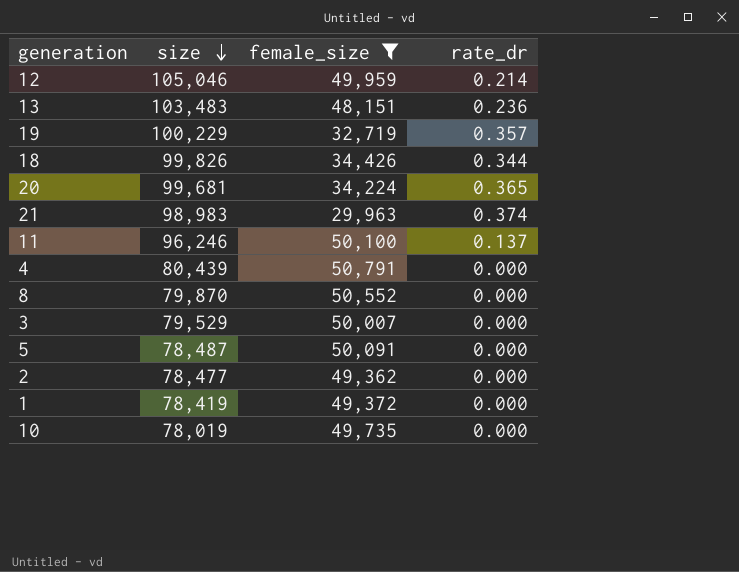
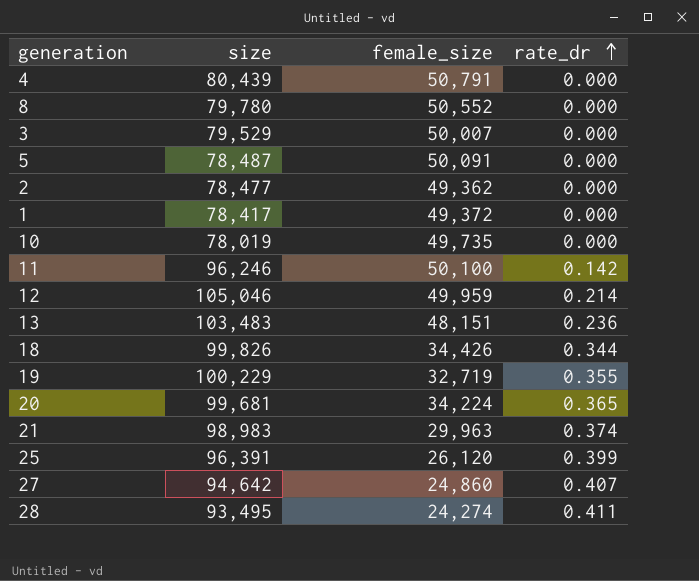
filter: female_size >= 29,963 -> none
row order: size descending -> rate_dr ascending
8 | size: 79,870 -> 79,780
1 | size: 78,419 -> 78,417
11 | rate_dr: 0.137 -> 0.142
19 | rate_dr: 0.357 -> 0.355

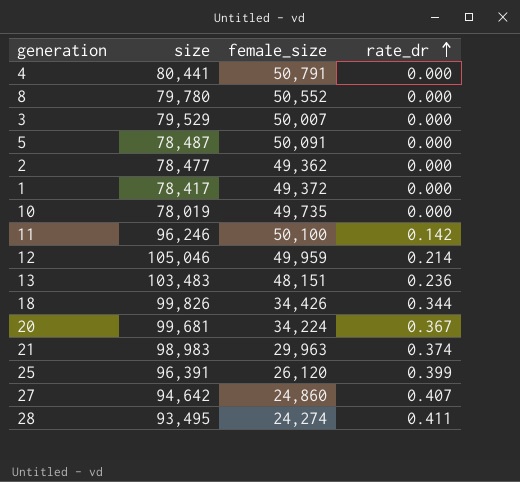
row 19: 100,229 | 32,719 | 0.355 -> none
4 | size: 80,439 -> 80,441
20 | rate_dr: 0.365 -> 0.367

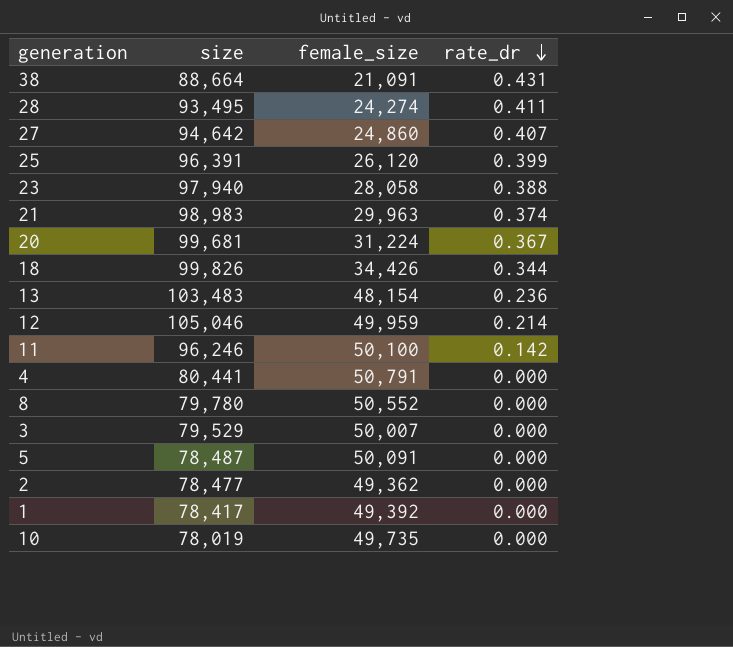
row order: rate_dr ascending -> rate_dr descending
row 38: none -> 88,664 | 21,091 | 0.431
row 23: none -> 97,940 | 28,058 | 0.388
20 | female_size: 34,224 -> 31,224
13 | female_size: 48,151 -> 48,154
1 | female_size: 49,372 -> 49,392

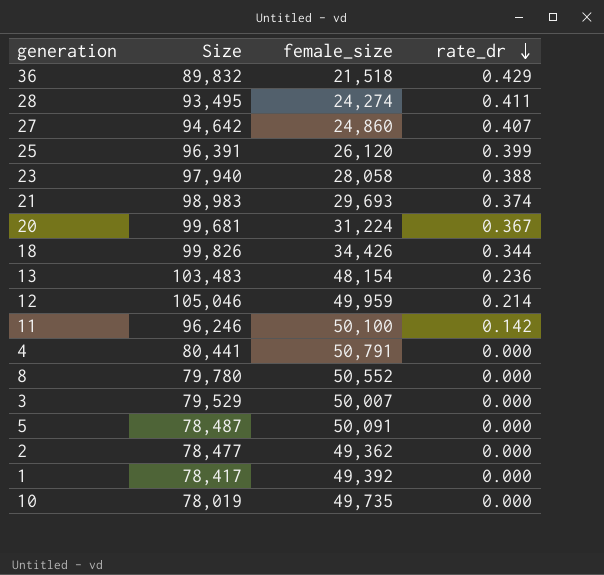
column name: size -> Size
row 38: 88,664 | 21,091 | 0.431 -> none
row 36: none -> 89,832 | 21,518 | 0.429
21 | female_size: 29,963 -> 29,693

